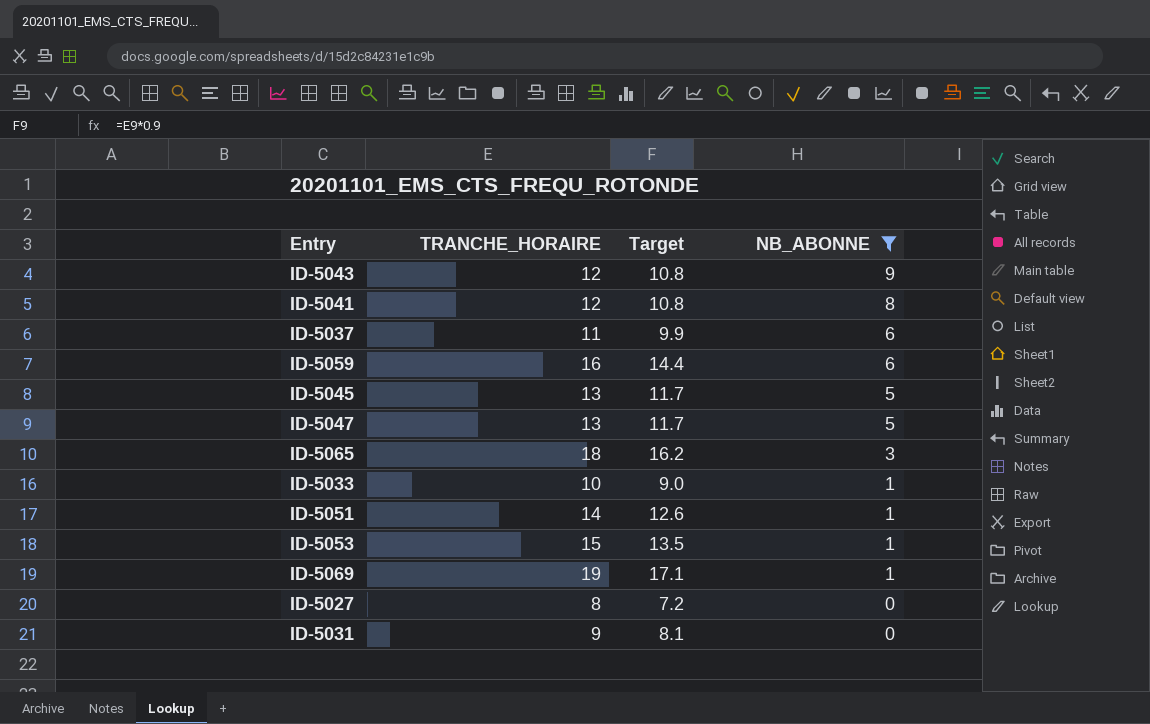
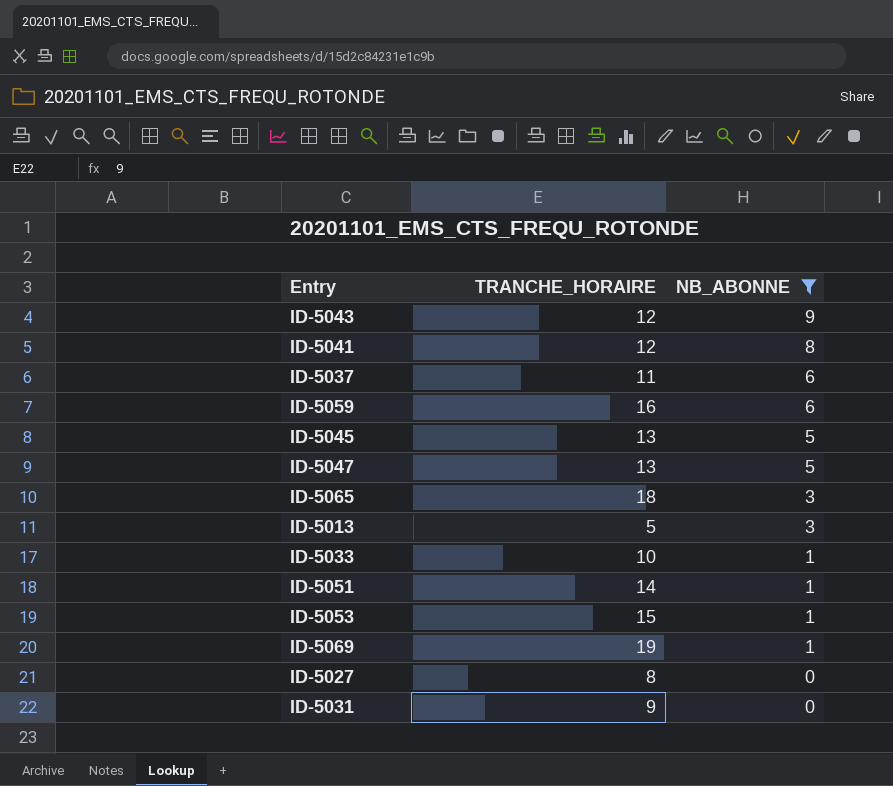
column Target | formula: [TRANCHE_HORAIRE] * 0.9 -> none
row ID-5013: none -> 5 | 3

